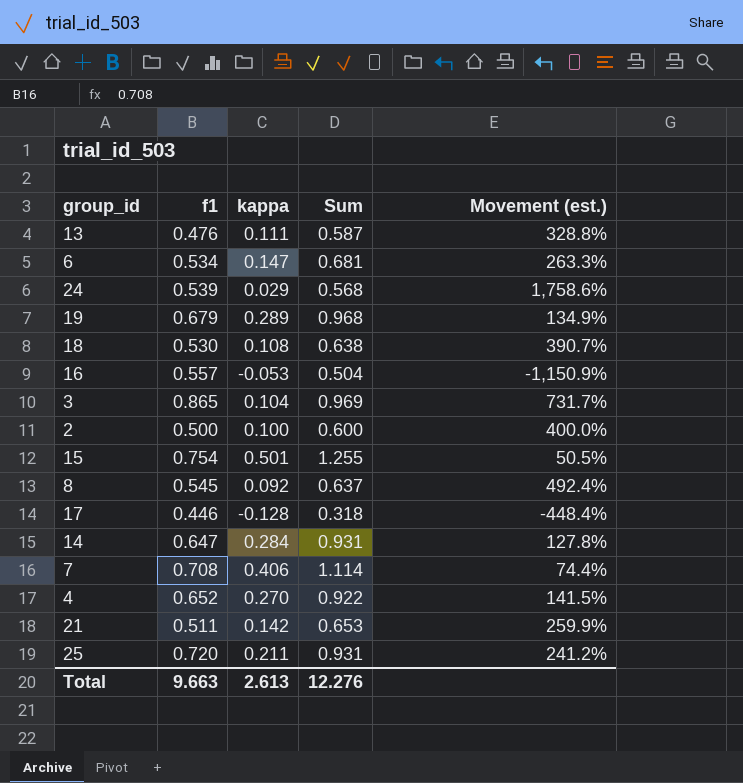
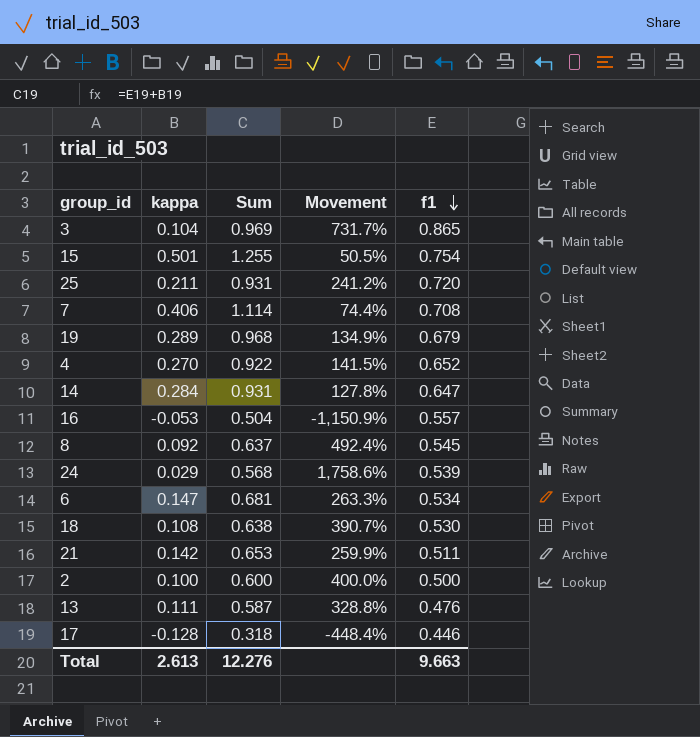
row order: none -> f1 descending
column name: Movement (est.) -> Movement
column f1 | position: 2 -> 5

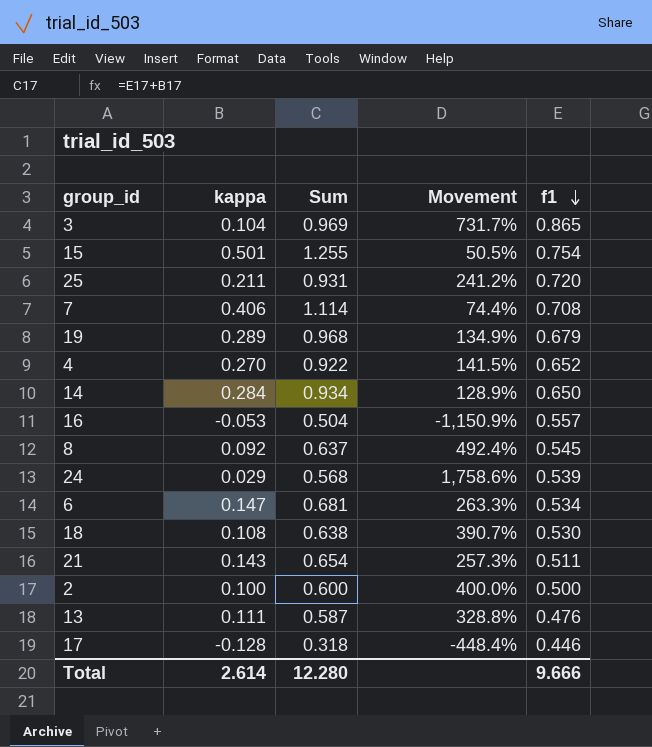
14 | Sum: 0.931 -> 0.934
14 | Movement: 127.8% -> 128.9%
14 | f1: 0.647 -> 0.650
21 | kappa: 0.142 -> 0.143
21 | Sum: 0.653 -> 0.654
21 | Movement: 259.9% -> 257.3%
Total | kappa: 2.613 -> 2.614
Total | Sum: 12.276 -> 12.280
Total | f1: 9.663 -> 9.666

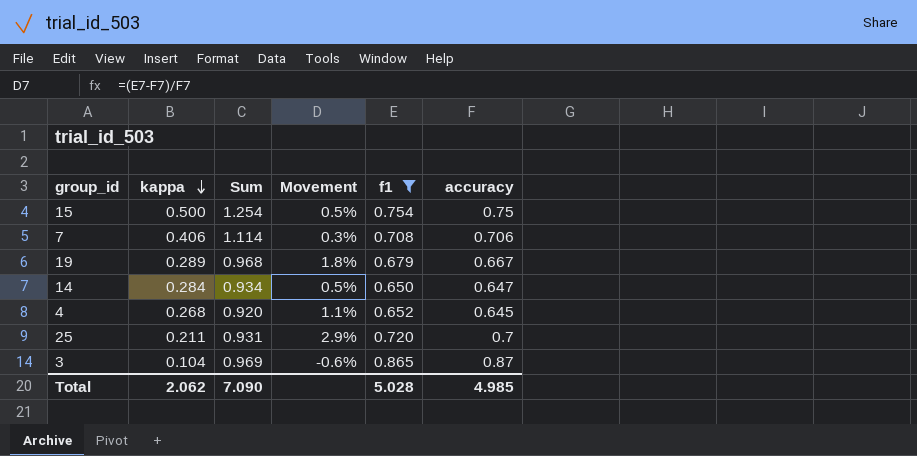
filter: none -> f1 >= 0.650
row order: f1 descending -> kappa descending
column Movement | formula: ([f1] - [kappa]) / [kappa] -> ([f1] - [accuracy]) / [accuracy]
column accuracy | position: none -> 6
15 | kappa: 0.501 -> 0.500
15 | Sum: 1.255 -> 1.254
4 | kappa: 0.270 -> 0.268
4 | Sum: 0.922 -> 0.920
Total | kappa: 2.614 -> 2.062
Total | Sum: 12.280 -> 7.090
Total | f1: 9.666 -> 5.028

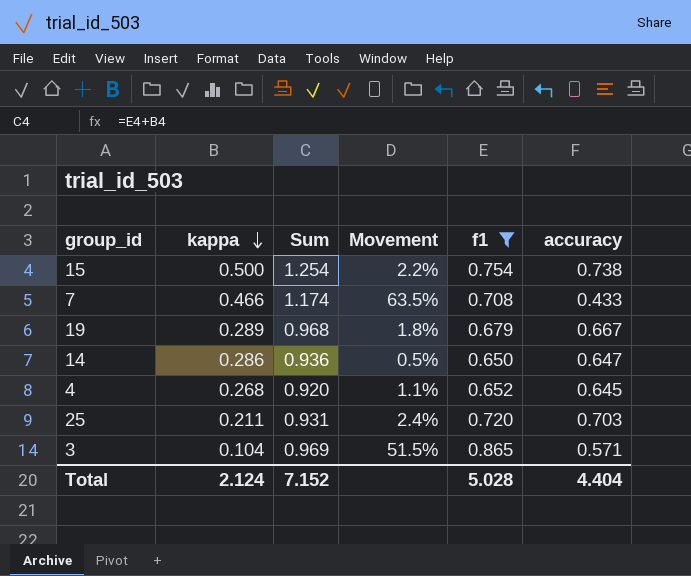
15 | Movement: 0.5% -> 2.2%
15 | accuracy: 0.75 -> 0.738
7 | kappa: 0.406 -> 0.466
7 | Sum: 1.114 -> 1.174
7 | Movement: 0.3% -> 63.5%
7 | accuracy: 0.706 -> 0.433
14 | kappa: 0.284 -> 0.286
14 | Sum: 0.934 -> 0.936
25 | Movement: 2.9% -> 2.4%
25 | accuracy: 0.7 -> 0.703
3 | Movement: -0.6% -> 51.5%
3 | accuracy: 0.87 -> 0.571
Total | kappa: 2.062 -> 2.124
Total | Sum: 7.090 -> 7.152
Total | accuracy: 4.985 -> 4.404

